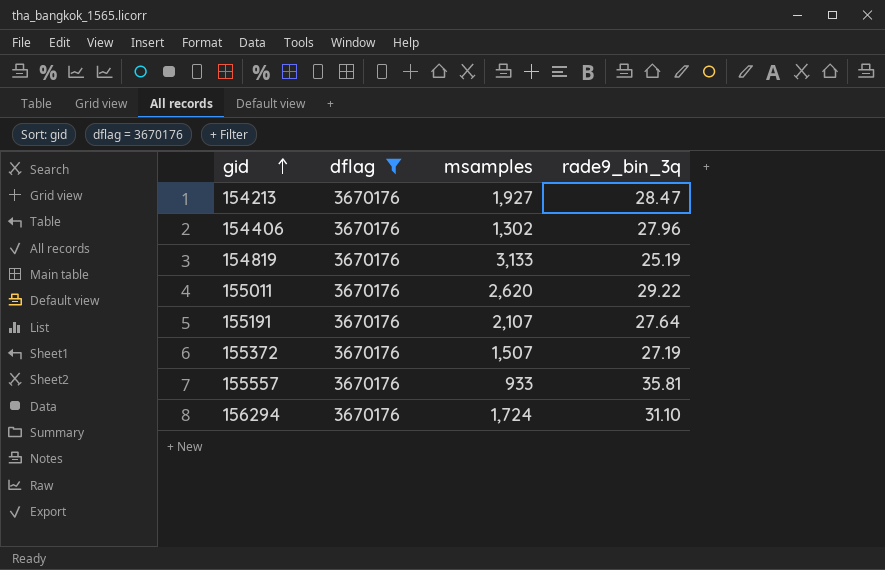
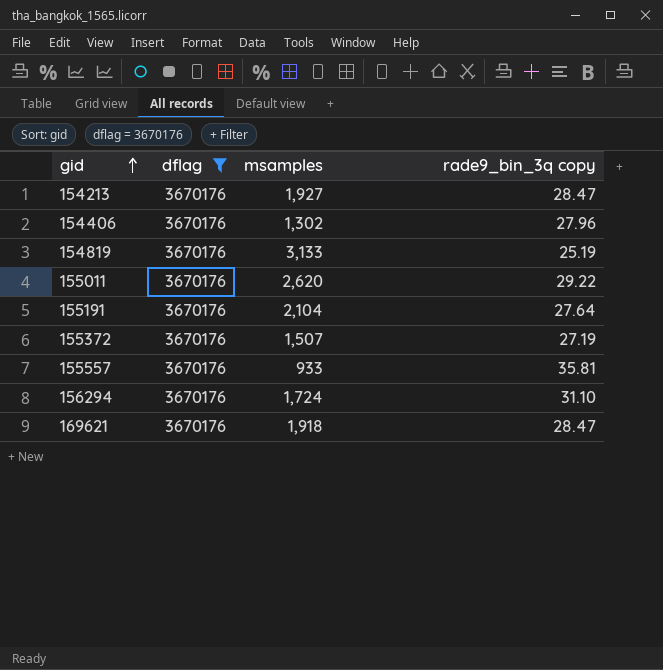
column name: rade9_bin_3q -> rade9_bin_3q copy
155191 | msamples: 2,107 -> 2,104
row 169621: none -> 3670176 | 1,918 | 28.47

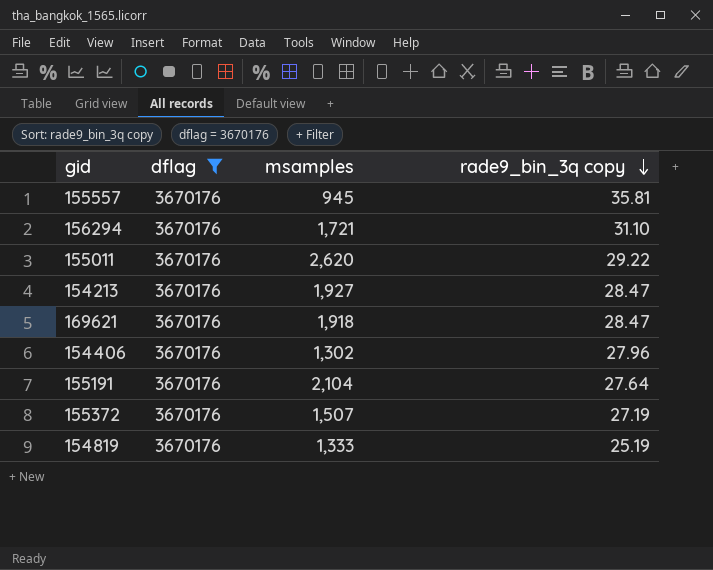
row order: gid ascending -> rade9_bin_3q copy descending
155557 | msamples: 933 -> 945
156294 | msamples: 1,724 -> 1,721
154819 | msamples: 3,133 -> 1,333

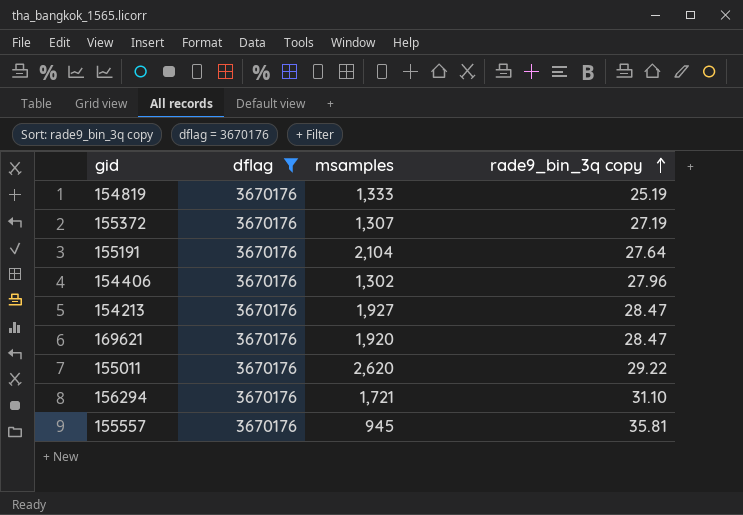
row order: rade9_bin_3q copy descending -> rade9_bin_3q copy ascending
155372 | msamples: 1,507 -> 1,307
169621 | msamples: 1,918 -> 1,920

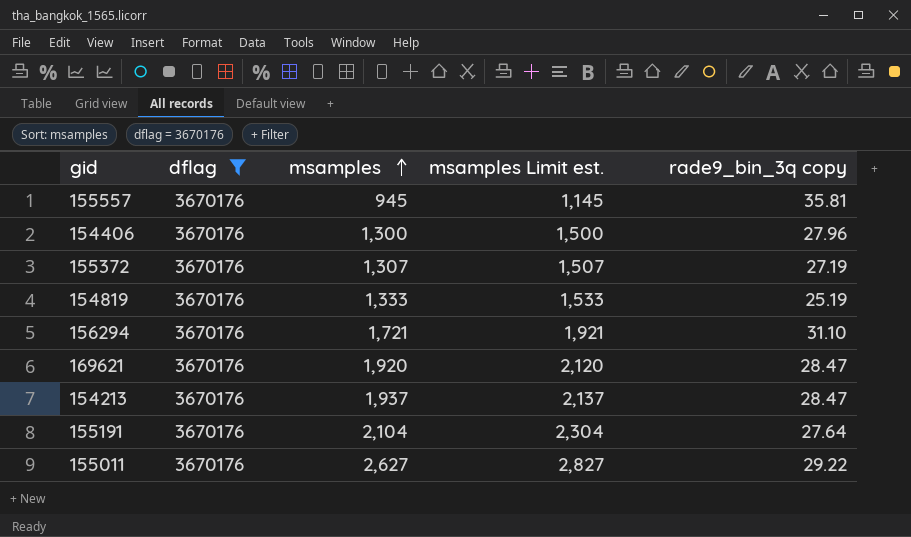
row order: rade9_bin_3q copy ascending -> msamples ascending
column msamples Limit est. | formula: none -> [msamples] + 200
154406 | msamples: 1,302 -> 1,300
154213 | msamples: 1,927 -> 1,937
155011 | msamples: 2,620 -> 2,627

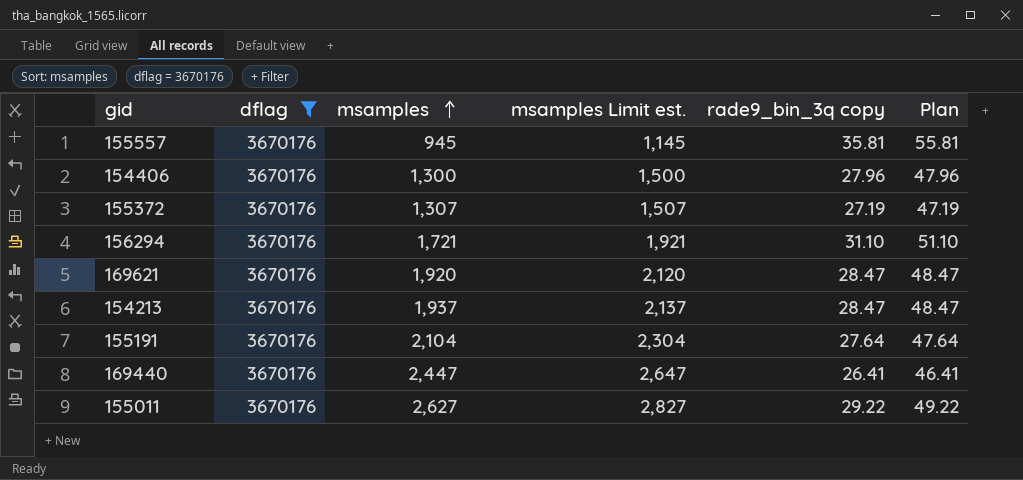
column Plan | formula: none -> [rade9_bin_3q copy] + 20
row 154819: 3670176 | 1,333 | 1,533 | 25.19 -> none
row 169440: none -> 3670176 | 2,447 | 2,647 | 26.41 | 46.41

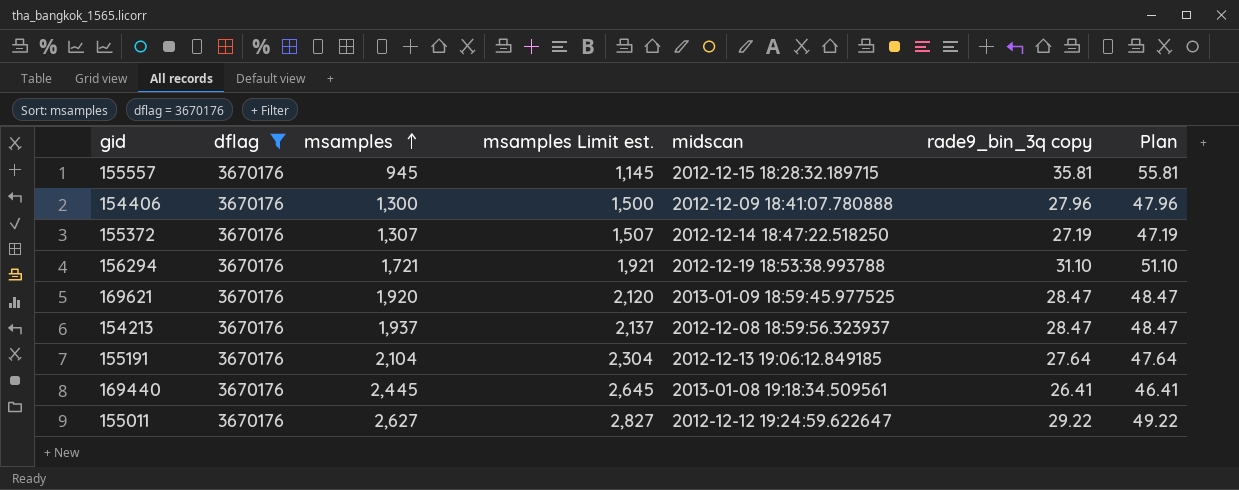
column midscan | position: none -> 5
169440 | msamples: 2,447 -> 2,445
169440 | msamples Limit est.: 2,647 -> 2,645

